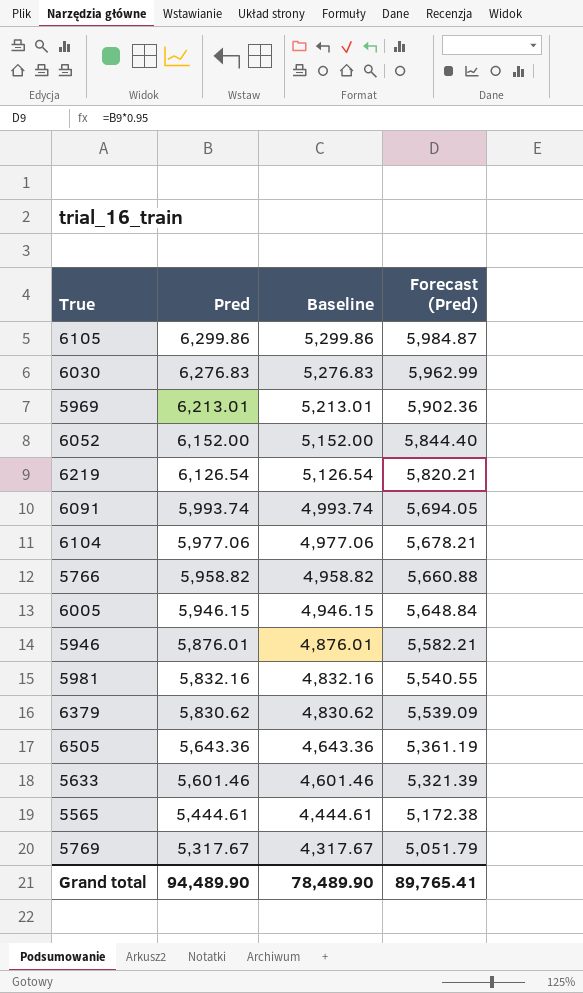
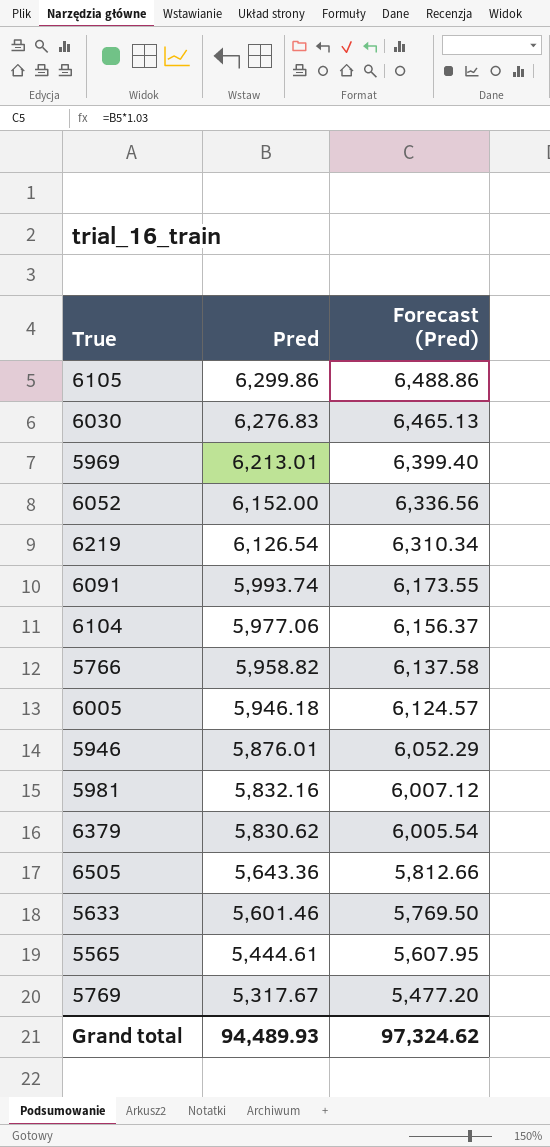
column Baseline | formula: [Pred] - 1000 -> none
column Forecast (Pred) | formula: [Pred] * 0.95 -> [Pred] * 1.03
6005 | Pred: 5,946.15 -> 5,946.18
Grand total | Pred: 94,489.90 -> 94,489.93
Grand total | Forecast (Pred): 89,765.41 -> 97,324.62

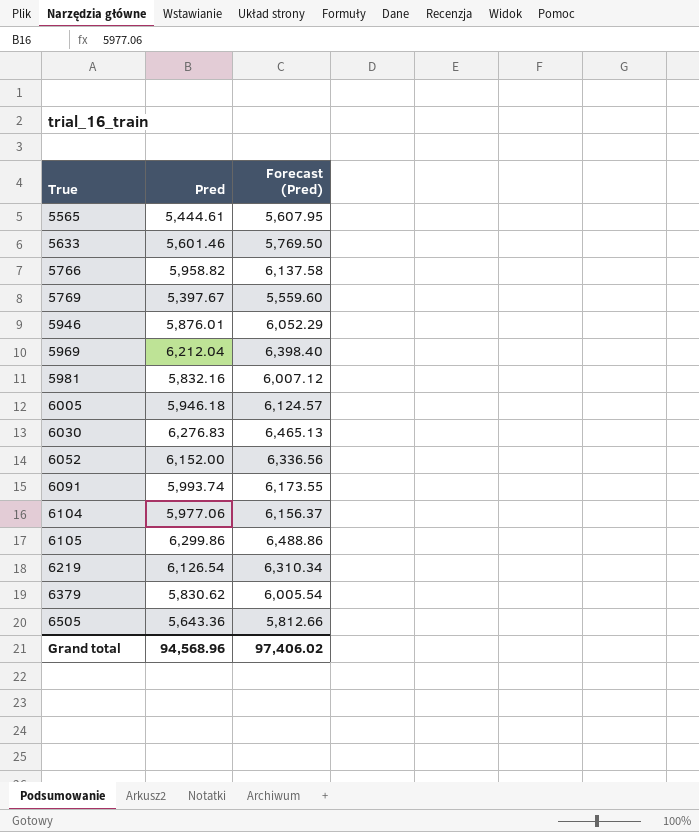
row order: Pred descending -> True ascending
5769 | Pred: 5,317.67 -> 5,397.67
5769 | Forecast (Pred): 5,477.20 -> 5,559.60
5969 | Pred: 6,213.01 -> 6,212.04
5969 | Forecast (Pred): 6,399.40 -> 6,398.40
Grand total | Pred: 94,489.93 -> 94,568.96
Grand total | Forecast (Pred): 97,324.62 -> 97,406.02

